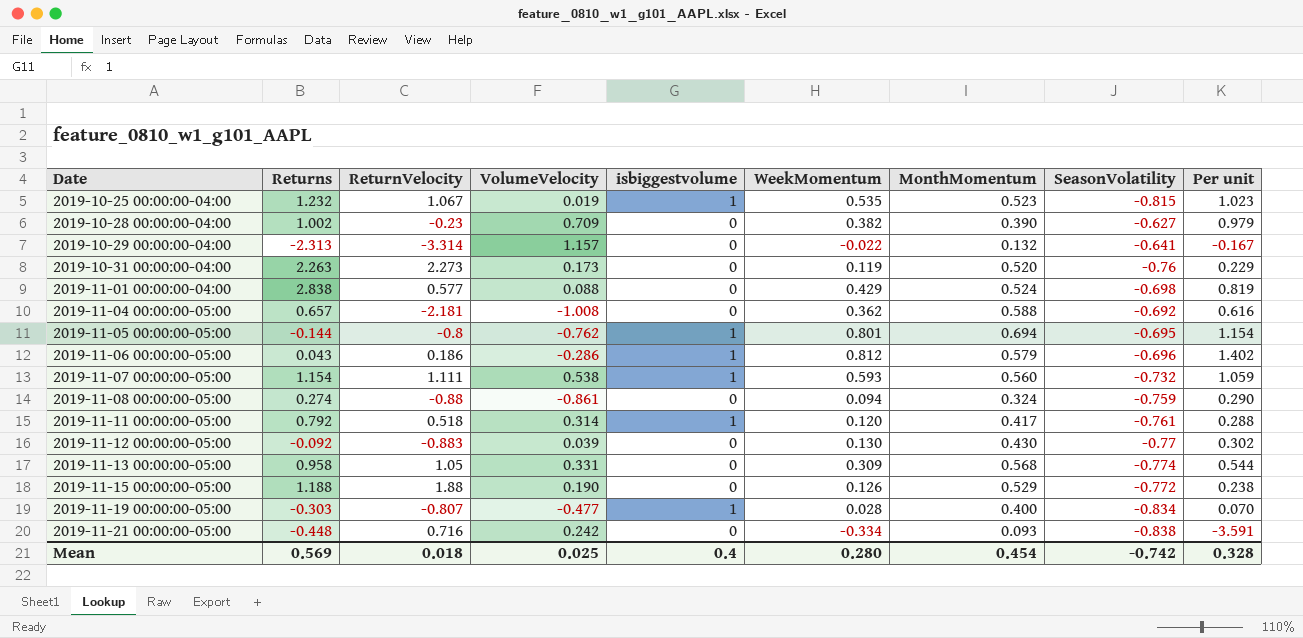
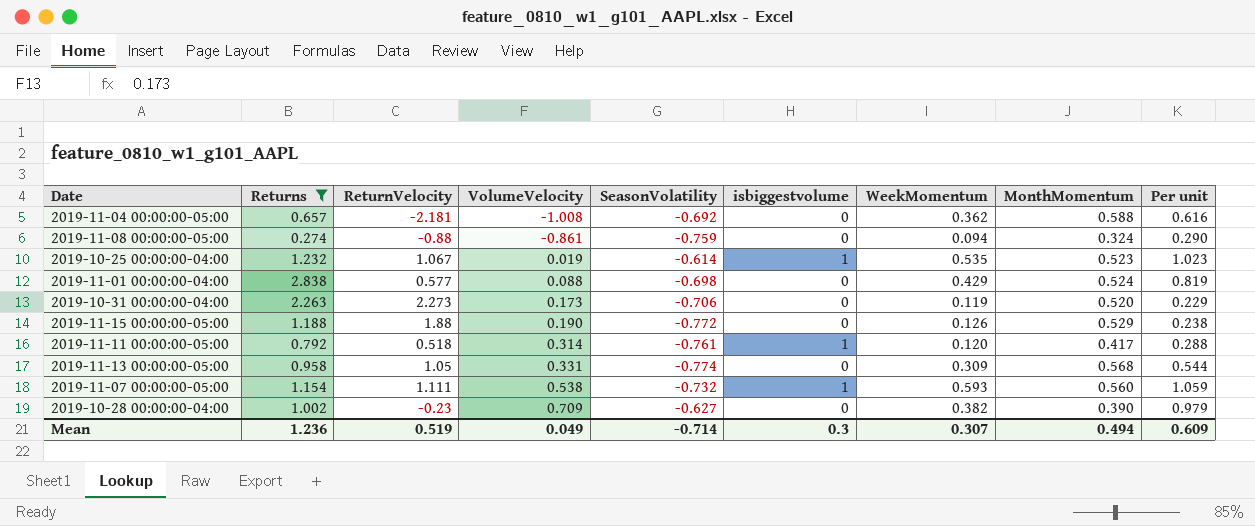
filter: none -> Returns >= 0.274
row order: Date ascending -> VolumeVelocity ascending
column SeasonVolatility | position: 8 -> 5
2019-10-25 00:00:00-04:00 | SeasonVolatility: -0.815 -> -0.614
2019-10-31 00:00:00-04:00 | SeasonVolatility: -0.76 -> -0.706
Mean | Returns: 0.569 -> 1.236
Mean | ReturnVelocity: 0.018 -> 0.519
Mean | VolumeVelocity: 0.025 -> 0.049
Mean | SeasonVolatility: -0.742 -> -0.714
Mean | isbiggestvolume: 0.4 -> 0.3
Mean | WeekMomentum: 0.280 -> 0.307
Mean | MonthMomentum: 0.454 -> 0.494
Mean | Per unit: 0.328 -> 0.609

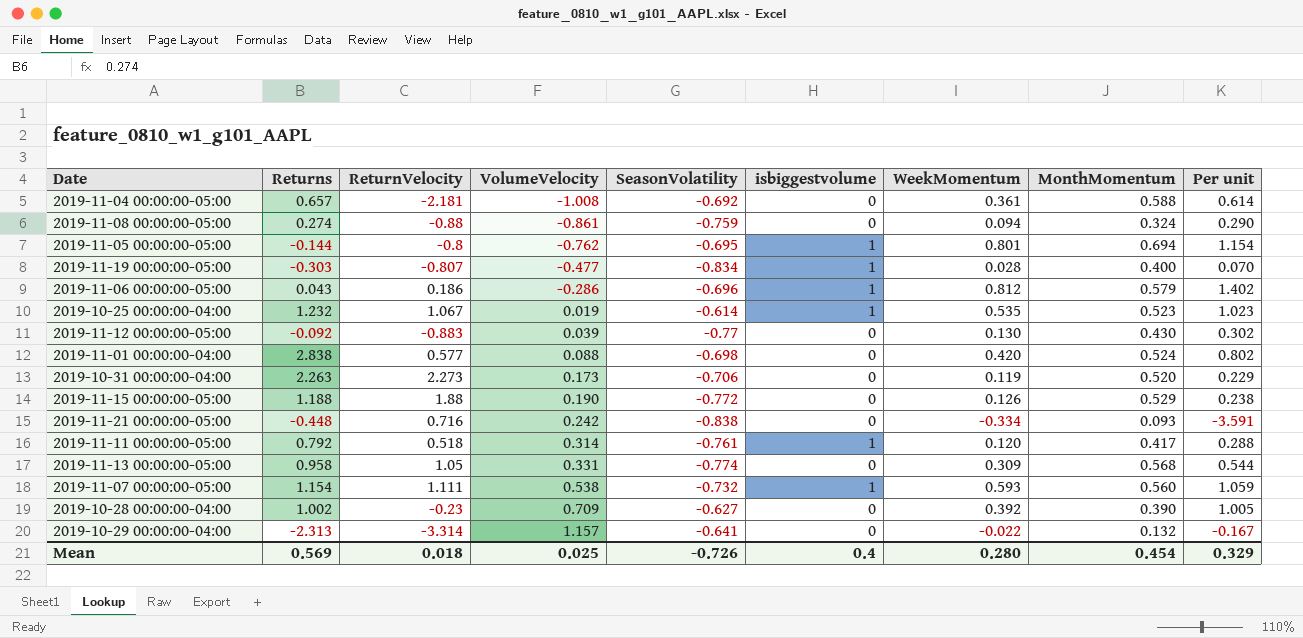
filter: Returns >= 0.274 -> none
2019-11-04 00:00:00-05:00 | WeekMomentum: 0.362 -> 0.361
2019-11-04 00:00:00-05:00 | Per unit: 0.616 -> 0.614
2019-11-01 00:00:00-04:00 | WeekMomentum: 0.429 -> 0.420
2019-11-01 00:00:00-04:00 | Per unit: 0.819 -> 0.802
2019-10-28 00:00:00-04:00 | WeekMomentum: 0.382 -> 0.392
2019-10-28 00:00:00-04:00 | Per unit: 0.979 -> 1.005
Mean | Returns: 1.236 -> 0.569
Mean | ReturnVelocity: 0.519 -> 0.018
Mean | VolumeVelocity: 0.049 -> 0.025
Mean | SeasonVolatility: -0.714 -> -0.726
Mean | isbiggestvolume: 0.3 -> 0.4
Mean | WeekMomentum: 0.307 -> 0.280
Mean | MonthMomentum: 0.494 -> 0.454
Mean | Per unit: 0.609 -> 0.329

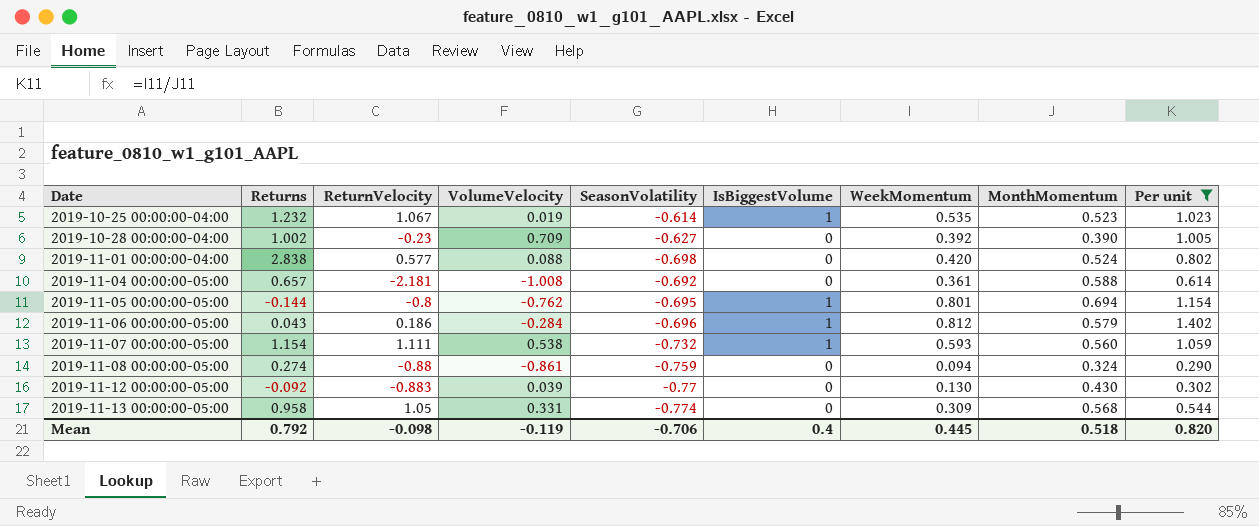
filter: none -> Per unit >= 0.290
row order: VolumeVelocity ascending -> Date ascending
column name: isbiggestvolume -> IsBiggestVolume
2019-11-06 00:00:00-05:00 | VolumeVelocity: -0.286 -> -0.284
Mean | Returns: 0.569 -> 0.792
Mean | ReturnVelocity: 0.018 -> -0.098
Mean | VolumeVelocity: 0.025 -> -0.119
Mean | SeasonVolatility: -0.726 -> -0.706
Mean | WeekMomentum: 0.280 -> 0.445
Mean | MonthMomentum: 0.454 -> 0.518
Mean | Per unit: 0.329 -> 0.820

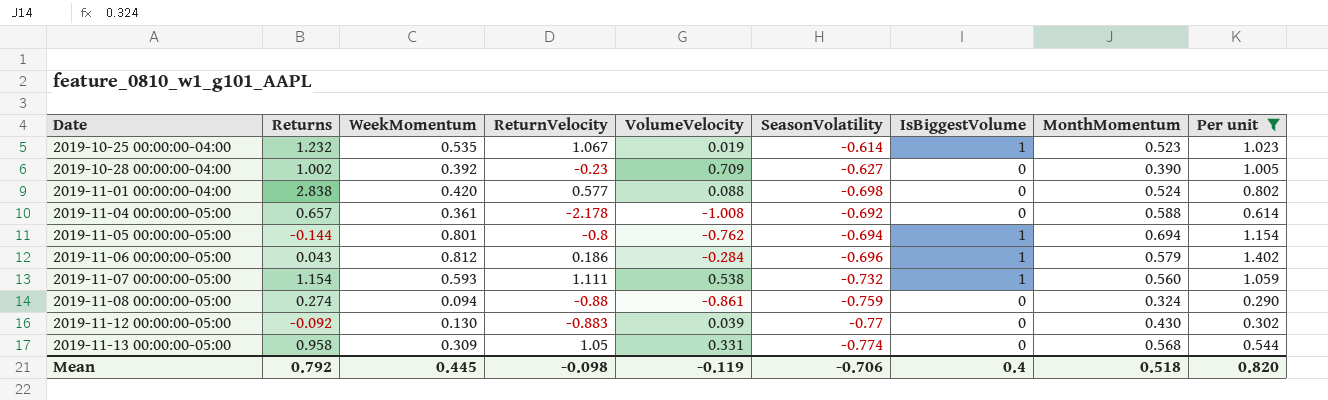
column WeekMomentum | position: 7 -> 3
2019-11-04 00:00:00-05:00 | ReturnVelocity: -2.181 -> -2.178
2019-11-05 00:00:00-05:00 | SeasonVolatility: -0.695 -> -0.694

